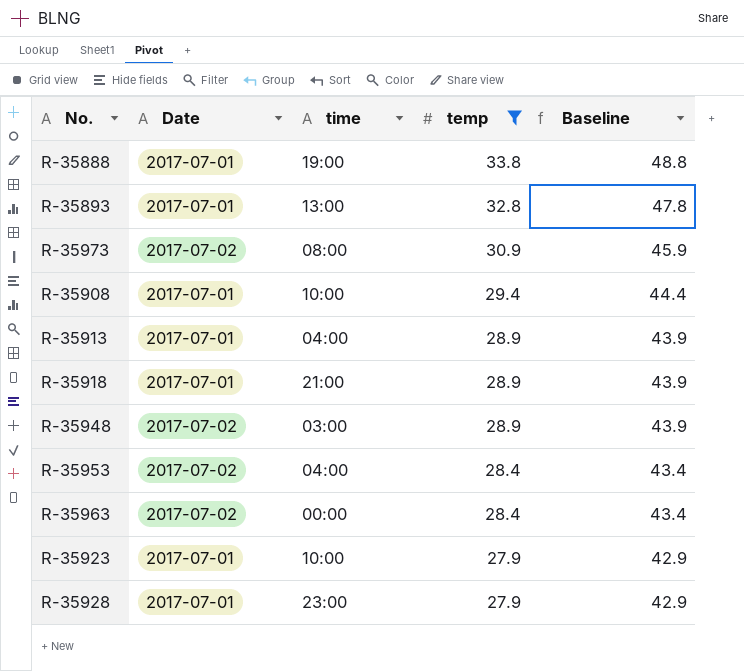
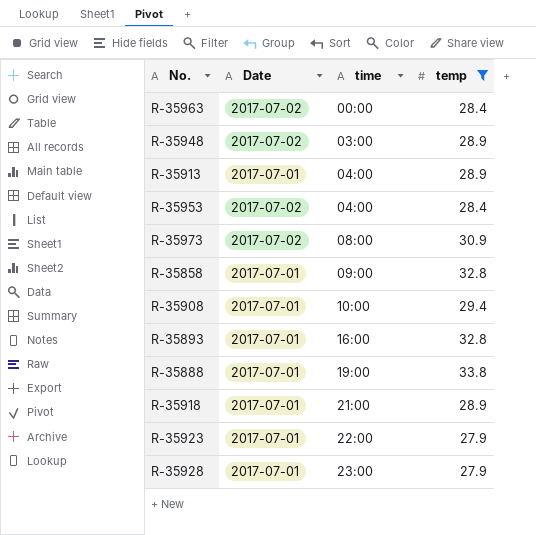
row order: temp descending -> time ascending
column Baseline | formula: [temp] + 15 -> none
row R-35858: none -> 2017-07-01 | 09:00 | 32.8
R-35893 | time: 13:00 -> 16:00
R-35923 | time: 10:00 -> 22:00

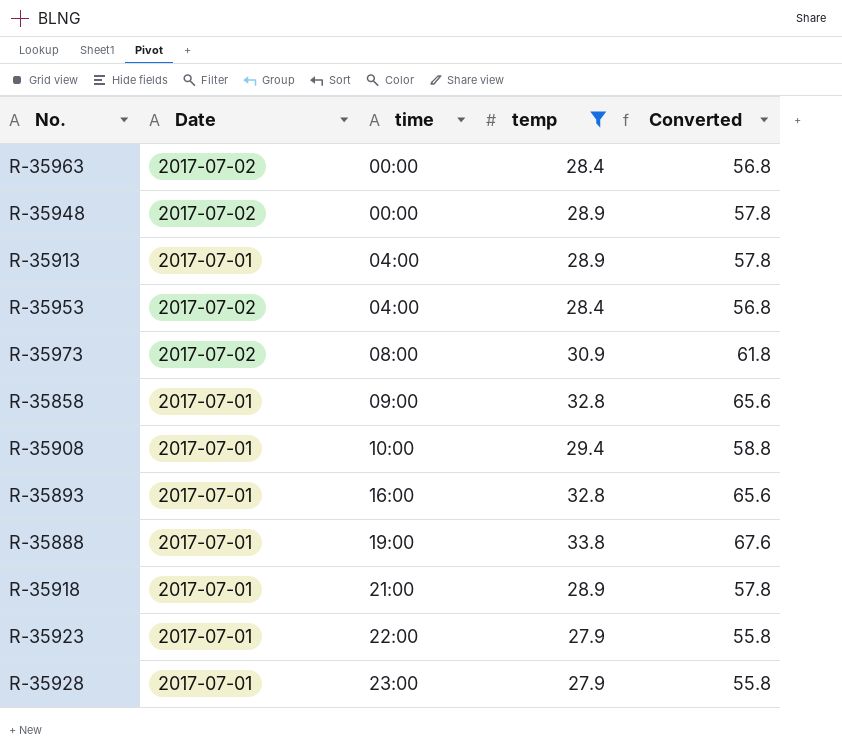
column Converted | formula: none -> [temp] * 2
R-35948 | time: 03:00 -> 00:00

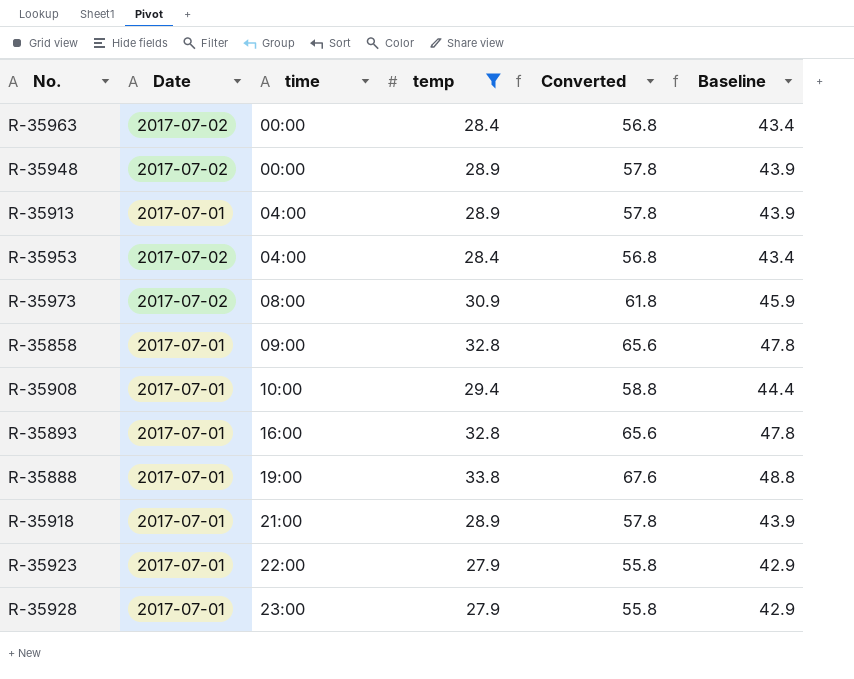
column Baseline | formula: none -> [temp] + 15

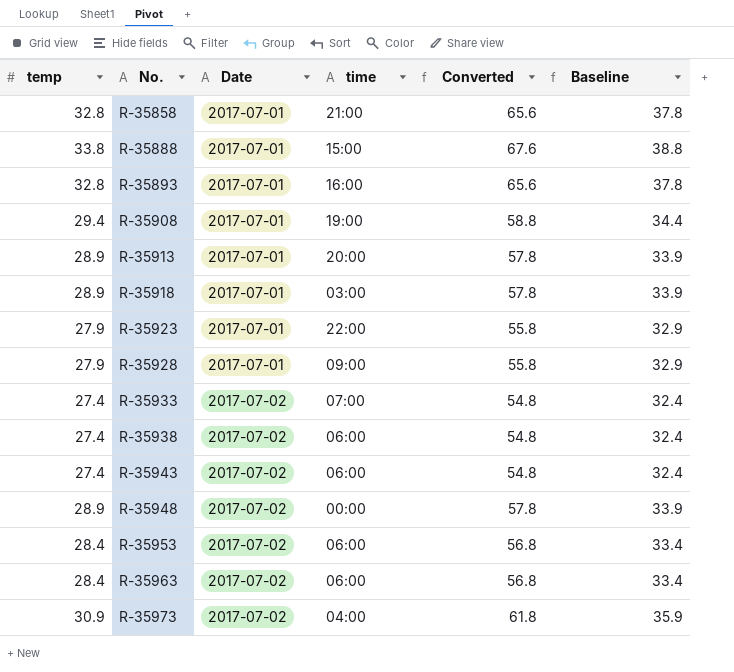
filter: temp != 27.4 -> none
row order: time ascending -> No. ascending
column temp | position: 4 -> 1
column Baseline | formula: [temp] + 15 -> [temp] + 5
R-35858 | time: 09:00 -> 21:00
R-35888 | time: 19:00 -> 15:00
R-35908 | time: 10:00 -> 19:00
R-35913 | time: 04:00 -> 20:00
R-35918 | time: 21:00 -> 03:00
R-35928 | time: 23:00 -> 09:00
R-35953 | time: 04:00 -> 06:00
R-35963 | time: 00:00 -> 06:00
R-35973 | time: 08:00 -> 04:00

